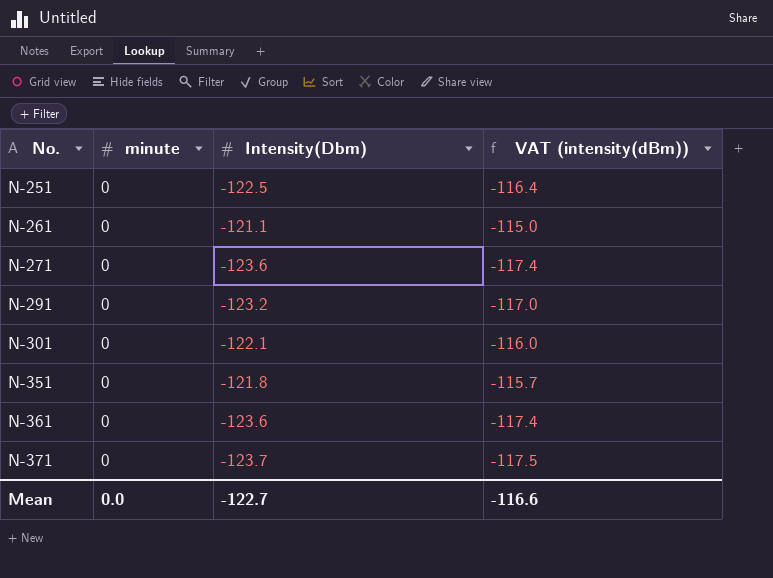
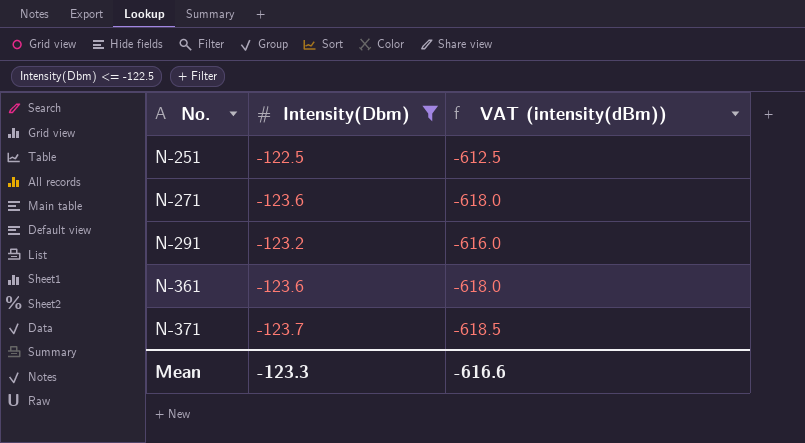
filter: none -> Intensity(Dbm) <= -122.5
column minute | position: 2 -> none
column VAT (intensity(dBm)) | formula: [Intensity(Dbm)] * 0.95 -> [Intensity(Dbm)] * 5
Mean | Intensity(Dbm): -122.7 -> -123.3
Mean | VAT (intensity(dBm)): -116.6 -> -616.6

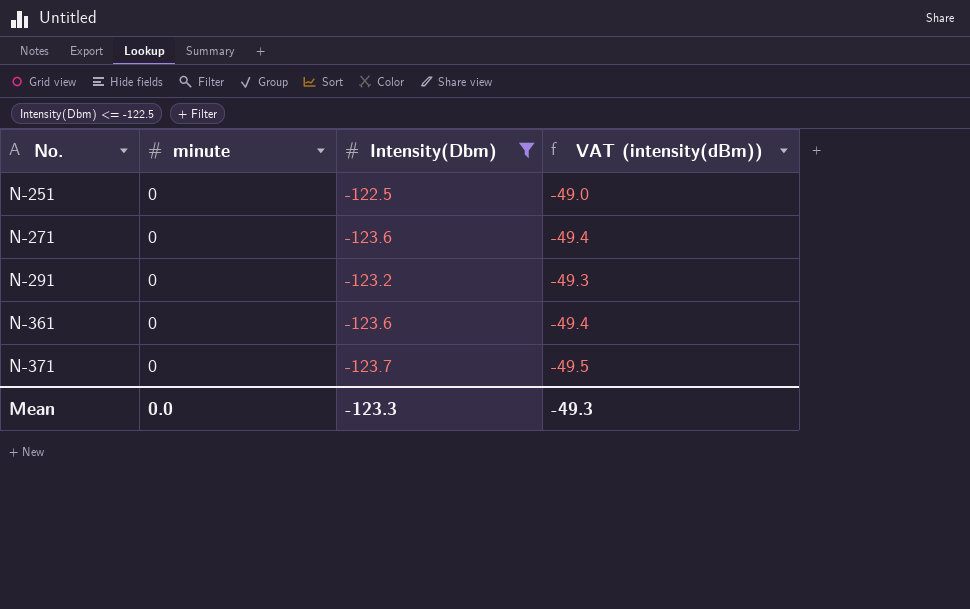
column minute | position: none -> 2
column VAT (intensity(dBm)) | formula: [Intensity(Dbm)] * 5 -> [Intensity(Dbm)] * 0.4
Mean | VAT (intensity(dBm)): -616.6 -> -49.3

